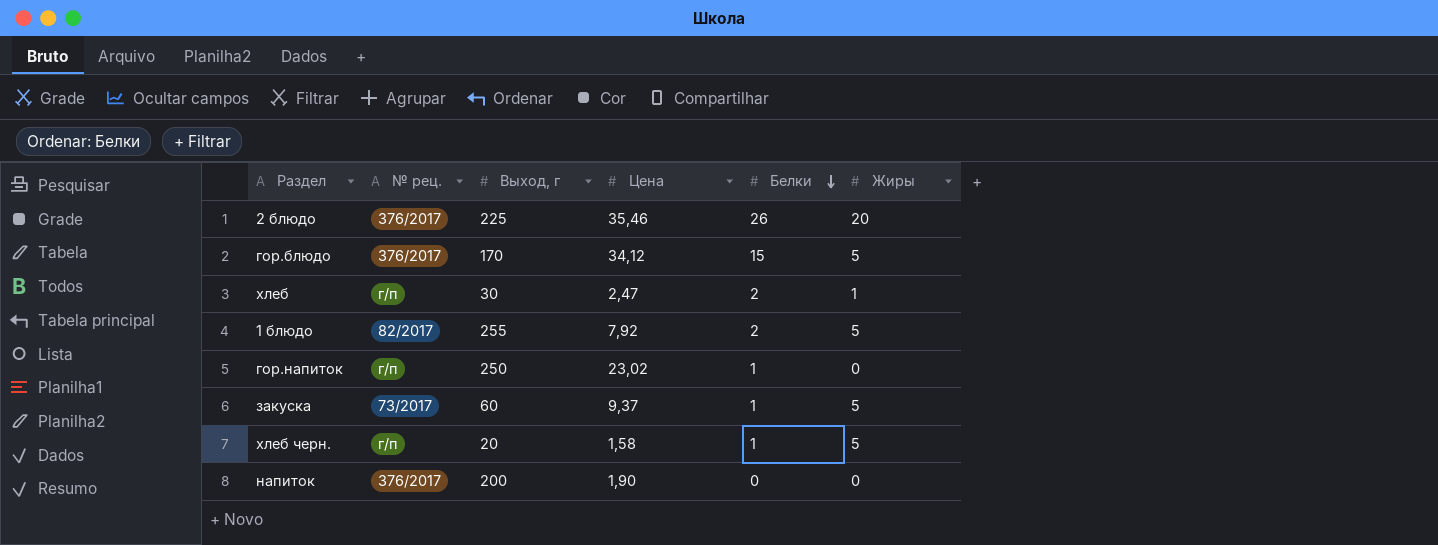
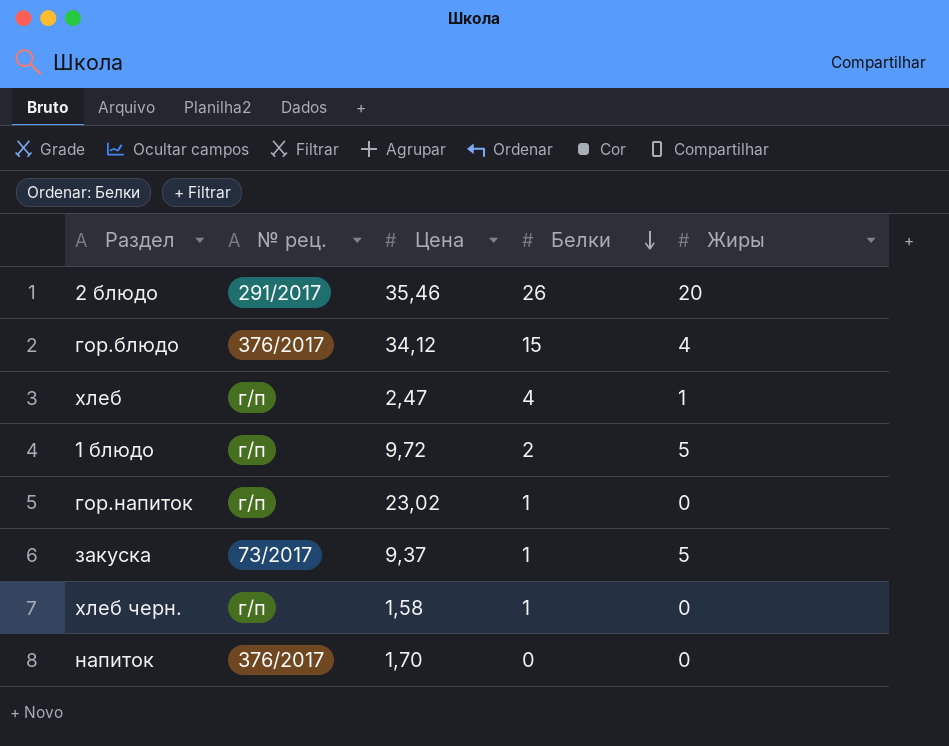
column Выход, г | position: 3 -> none
2 блюдо | № рец.: 376/2017 -> 291/2017
гор.блюдо | Жиры: 5 -> 4
хлеб | Белки: 2 -> 4
1 блюдо | № рец.: 82/2017 -> г/п
1 блюдо | Цена: 7,92 -> 9,72
хлеб черн. | Жиры: 5 -> 0
напиток | Цена: 1,90 -> 1,70

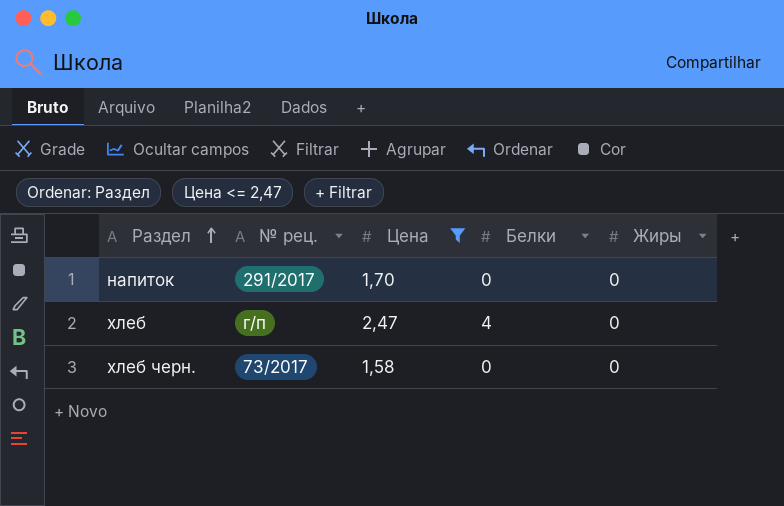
filter: none -> Цена <= 2,47
row order: Белки descending -> Раздел ascending
напиток | № рец.: 376/2017 -> 291/2017
хлеб | Жиры: 1 -> 0
хлеб черн. | № рец.: г/п -> 73/2017
хлеб черн. | Белки: 1 -> 0

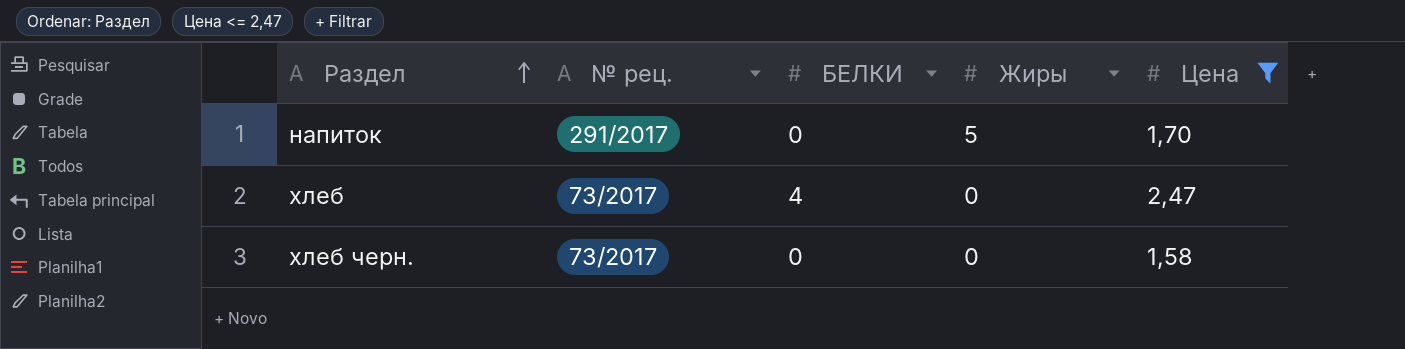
column name: Белки -> БЕЛКИ
column Цена | position: 3 -> 5
напиток | Жиры: 0 -> 5
хлеб | № рец.: г/п -> 73/2017

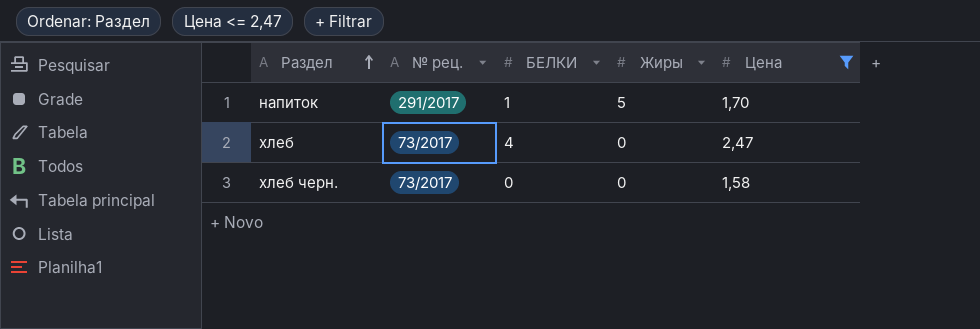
напиток | БЕЛКИ: 0 -> 1

